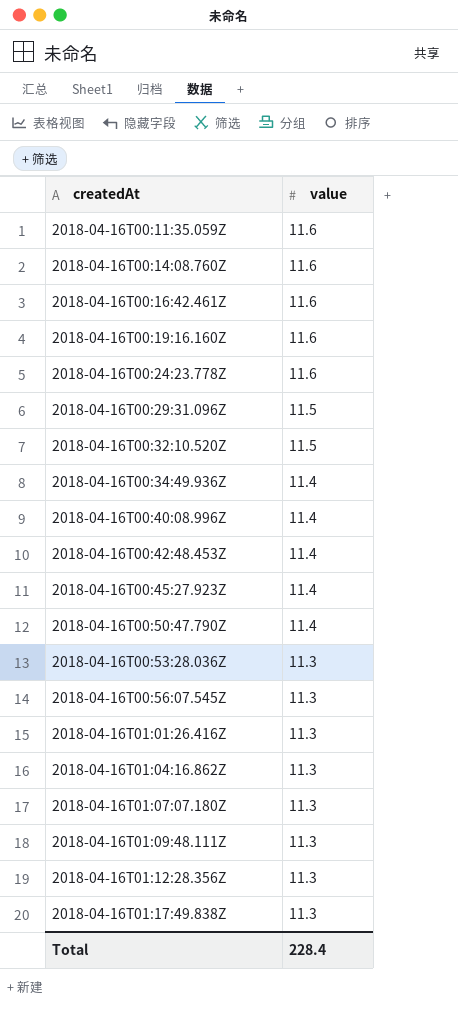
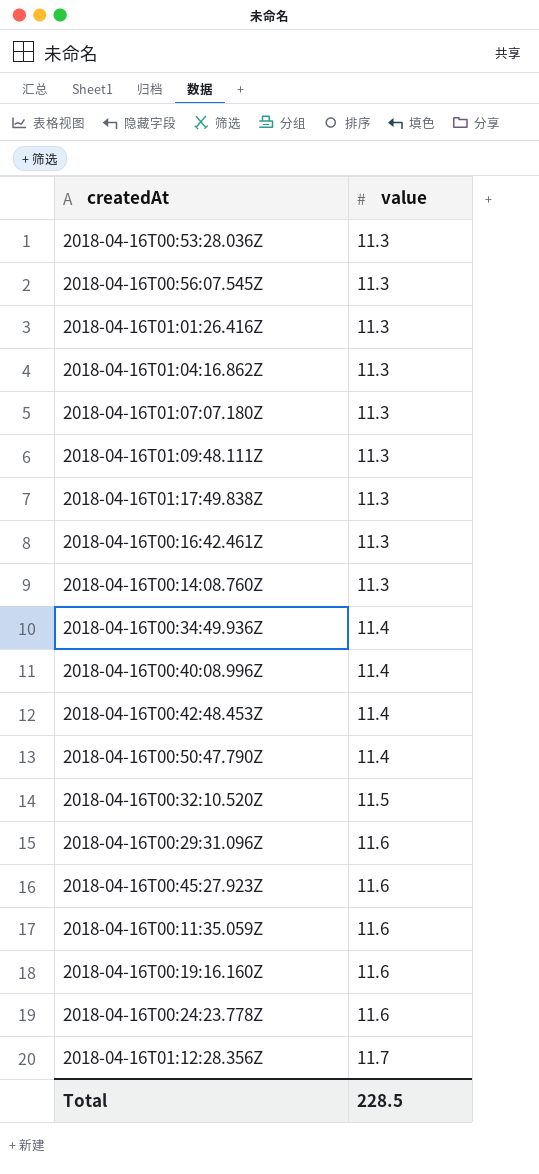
row order: createdAt ascending -> value ascending
2018-04-16T00:16:42.461Z | value: 11.6 -> 11.3
2018-04-16T00:14:08.760Z | value: 11.6 -> 11.3
2018-04-16T00:29:31.096Z | value: 11.5 -> 11.6
2018-04-16T00:45:27.923Z | value: 11.4 -> 11.6
2018-04-16T01:12:28.356Z | value: 11.3 -> 11.7
Total | value: 228.4 -> 228.5

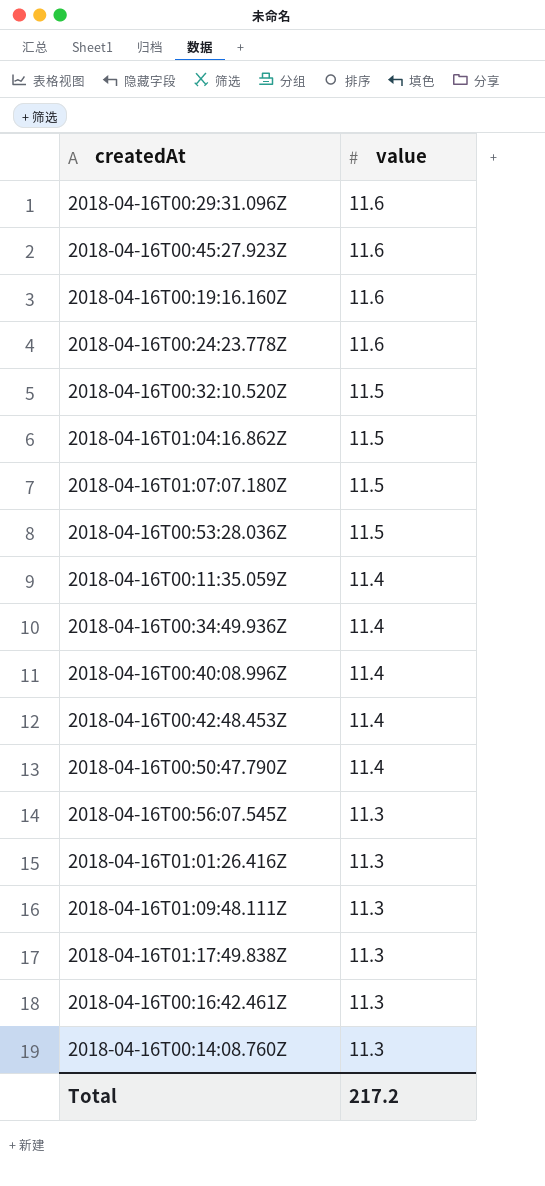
row order: value ascending -> value descending
row 2018-04-16T01:12:28.356Z: 11.7 -> none
2018-04-16T01:04:16.862Z | value: 11.3 -> 11.5
2018-04-16T01:07:07.180Z | value: 11.3 -> 11.5
2018-04-16T00:53:28.036Z | value: 11.3 -> 11.5
2018-04-16T00:11:35.059Z | value: 11.6 -> 11.4
Total | value: 228.5 -> 217.2

